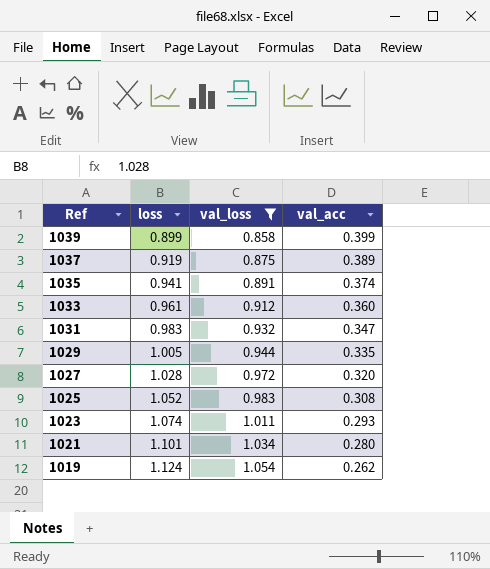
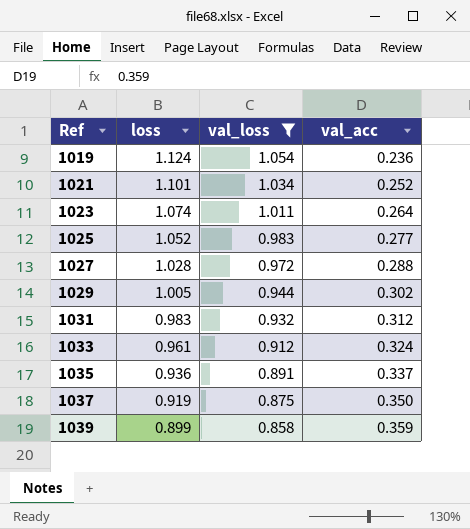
row order: Ref descending -> Ref ascending
1019 | val_acc: 0.262 -> 0.236
1021 | val_acc: 0.280 -> 0.252
1023 | val_acc: 0.293 -> 0.264
1025 | val_acc: 0.308 -> 0.277
1027 | val_acc: 0.320 -> 0.288
1029 | val_acc: 0.335 -> 0.302
1031 | val_acc: 0.347 -> 0.312
1033 | val_acc: 0.360 -> 0.324
1035 | loss: 0.941 -> 0.936
1035 | val_acc: 0.374 -> 0.337
1037 | val_acc: 0.389 -> 0.350
1039 | val_acc: 0.399 -> 0.359

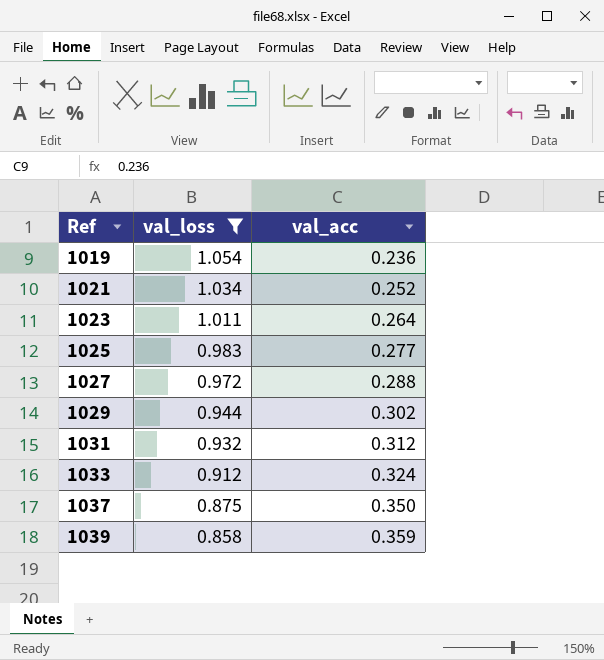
column loss | position: 2 -> none
row 1035: 0.936 | 0.891 | 0.337 -> none

